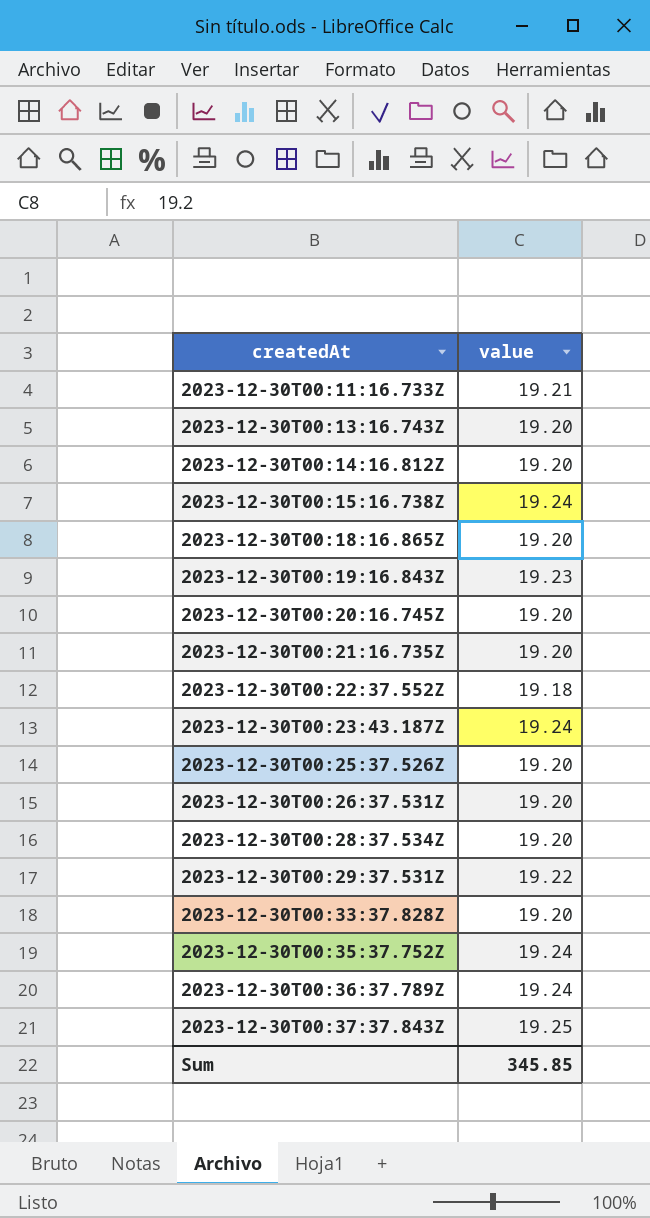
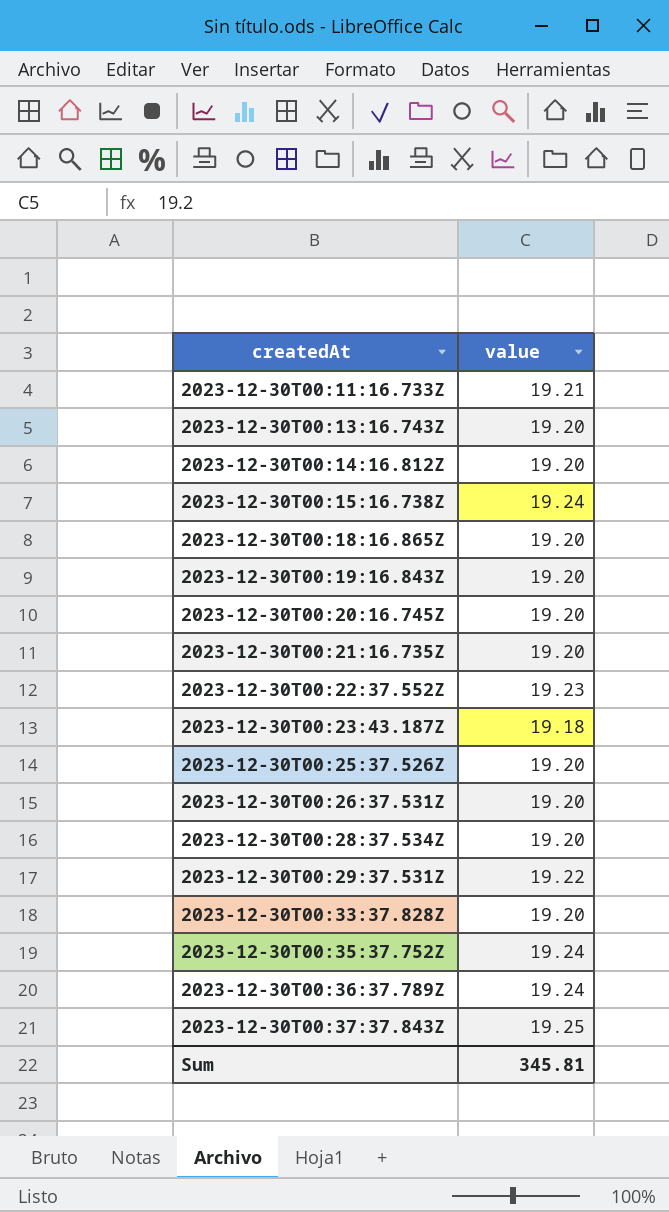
2023-12-30T00:19:16.843Z | value: 19.23 -> 19.20
2023-12-30T00:22:37.552Z | value: 19.18 -> 19.23
2023-12-30T00:23:43.187Z | value: 19.24 -> 19.18
Sum | value: 345.85 -> 345.81

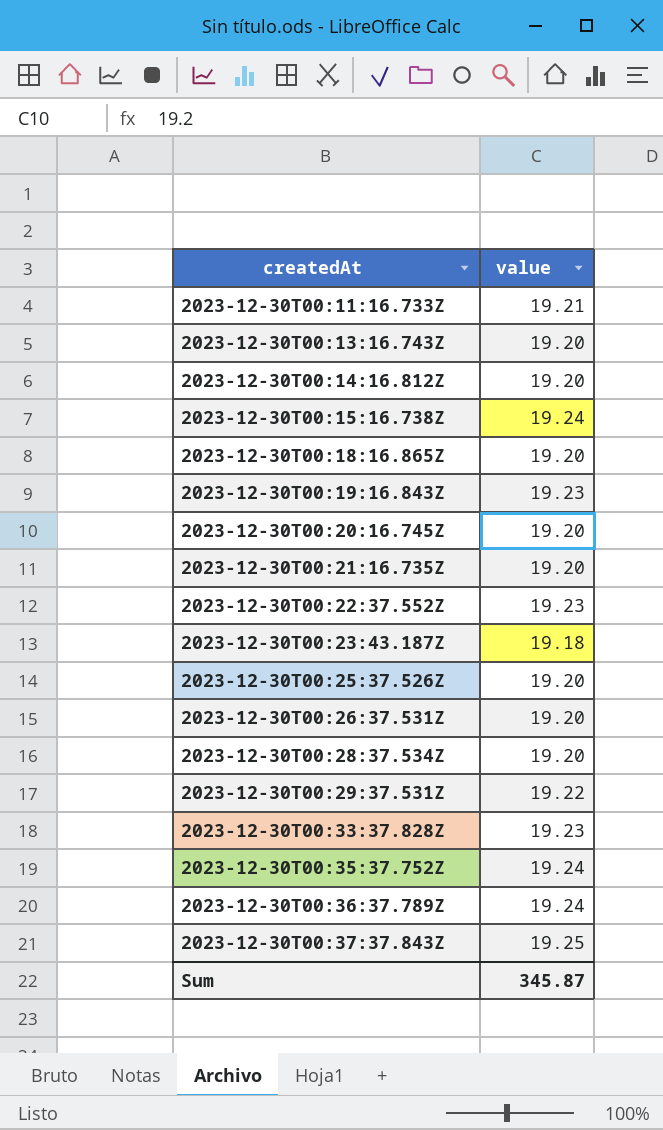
2023-12-30T00:19:16.843Z | value: 19.20 -> 19.23
2023-12-30T00:33:37.828Z | value: 19.20 -> 19.23
Sum | value: 345.81 -> 345.87

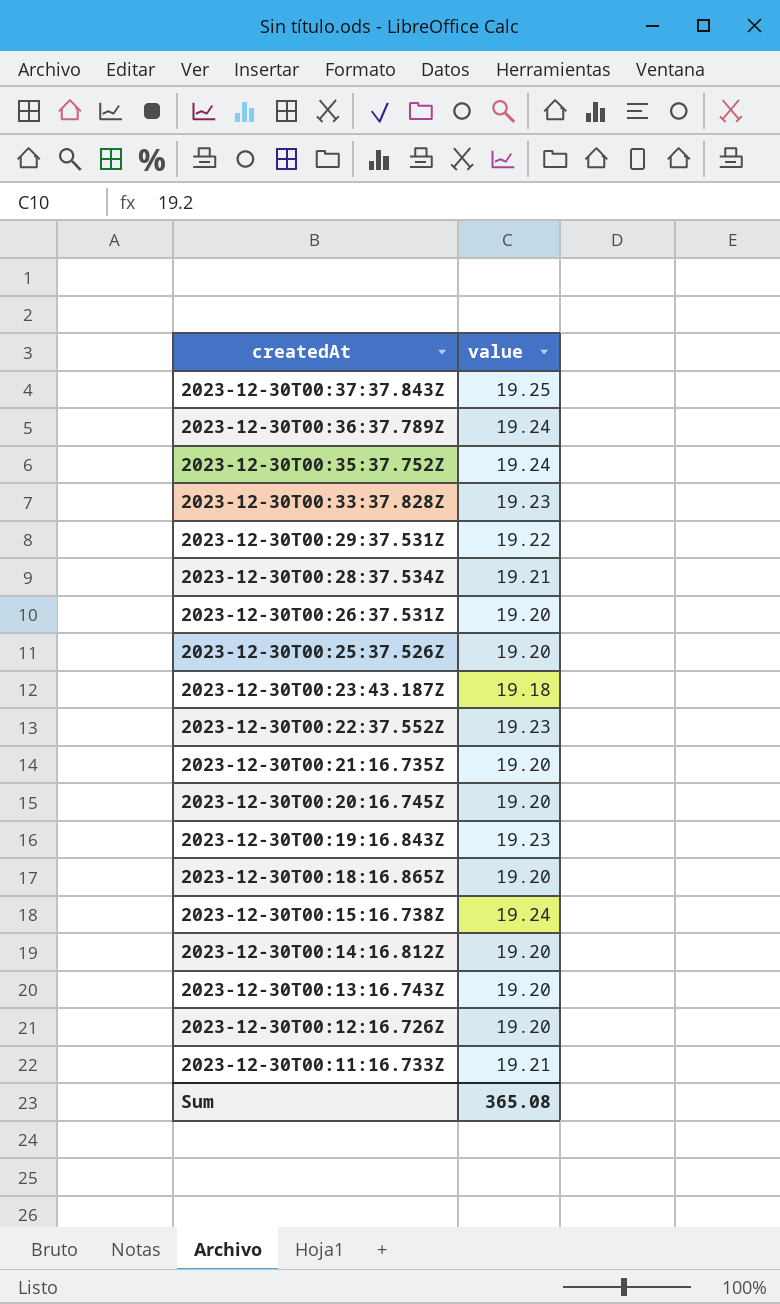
row order: createdAt ascending -> createdAt descending
2023-12-30T00:28:37.534Z | value: 19.20 -> 19.21
row 2023-12-30T00:12:16.726Z: none -> 19.20
Sum | value: 345.87 -> 365.08

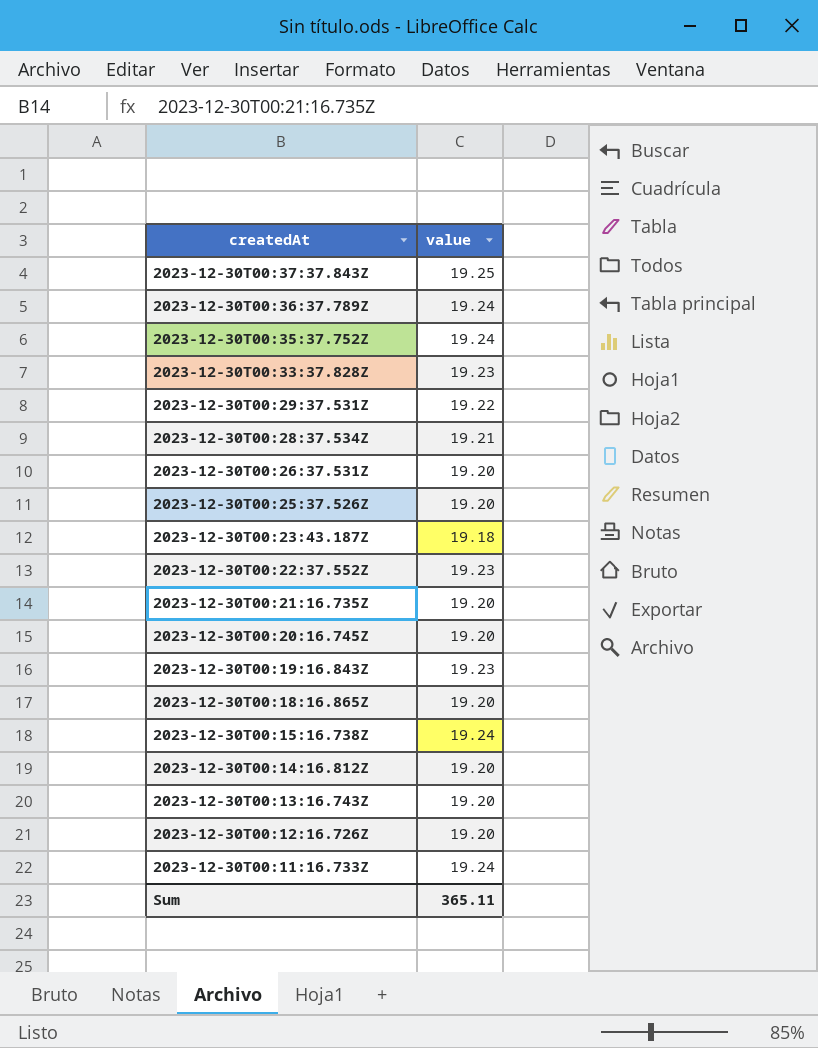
2023-12-30T00:11:16.733Z | value: 19.21 -> 19.24
Sum | value: 365.08 -> 365.11

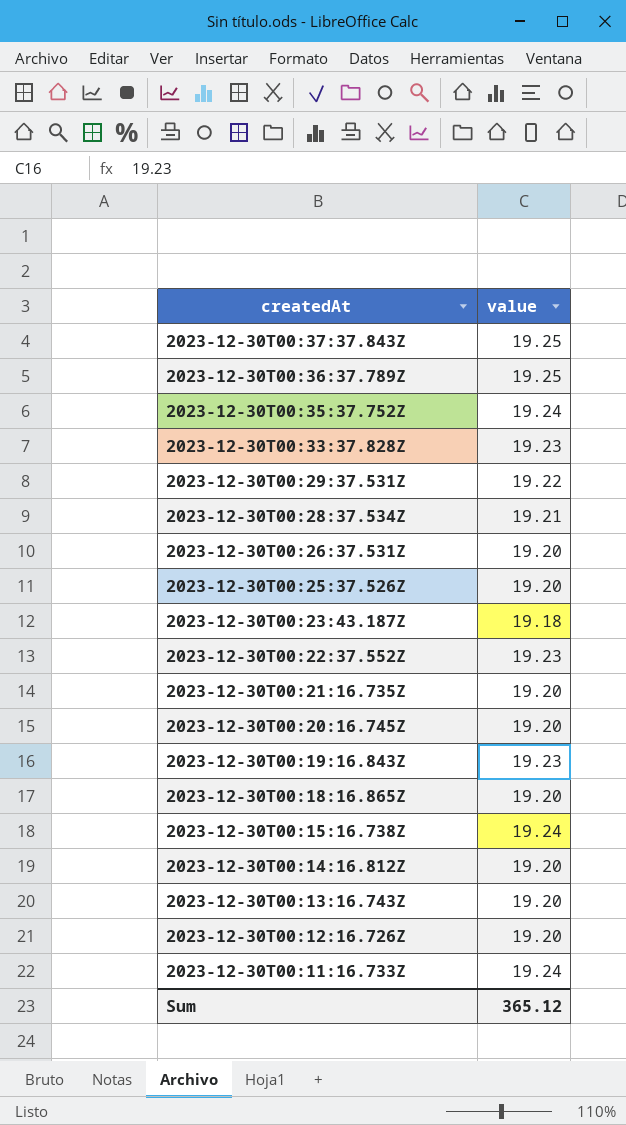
2023-12-30T00:36:37.789Z | value: 19.24 -> 19.25
Sum | value: 365.11 -> 365.12

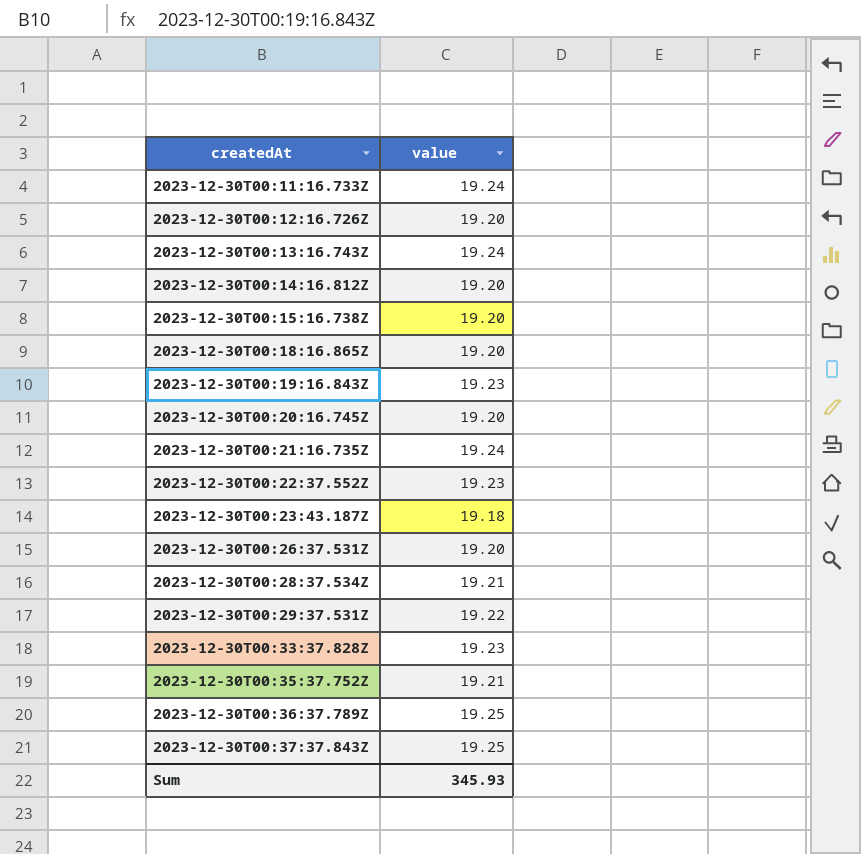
row order: createdAt descending -> createdAt ascending
row 2023-12-30T00:25:37.526Z: 19.20 -> none
2023-12-30T00:13:16.743Z | value: 19.20 -> 19.24
2023-12-30T00:15:16.738Z | value: 19.24 -> 19.20
2023-12-30T00:21:16.735Z | value: 19.20 -> 19.24
2023-12-30T00:35:37.752Z | value: 19.24 -> 19.21
Sum | value: 365.12 -> 345.93

